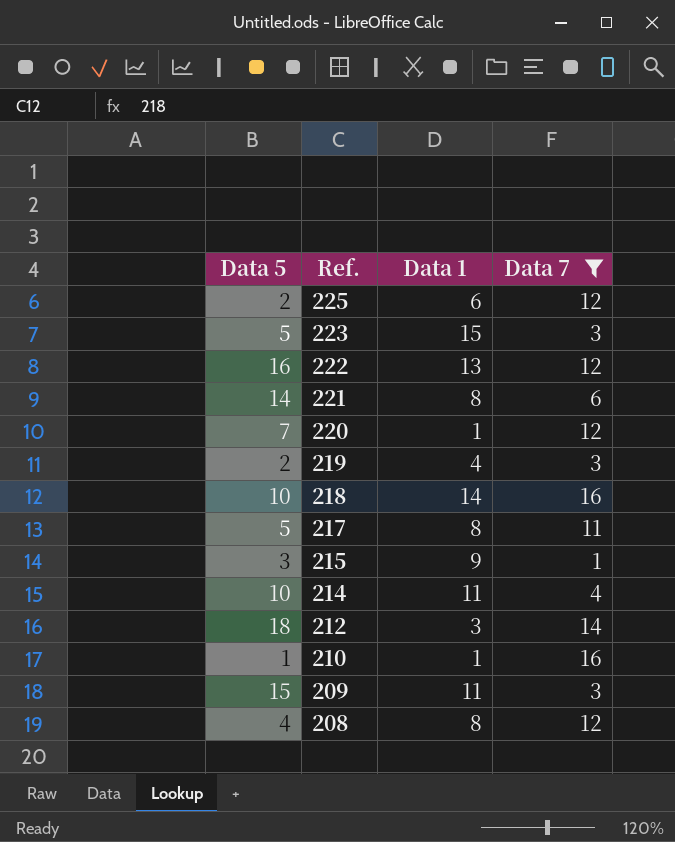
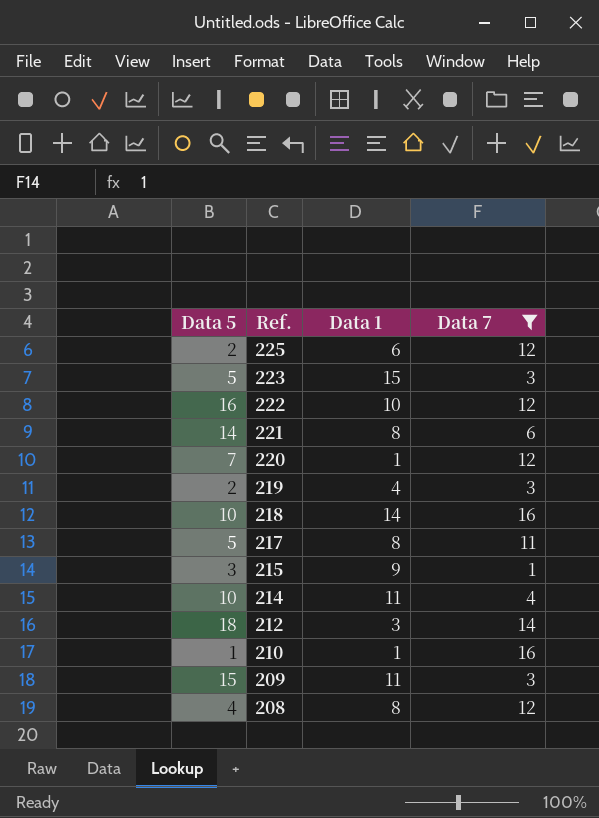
222 | Data 1: 13 -> 10

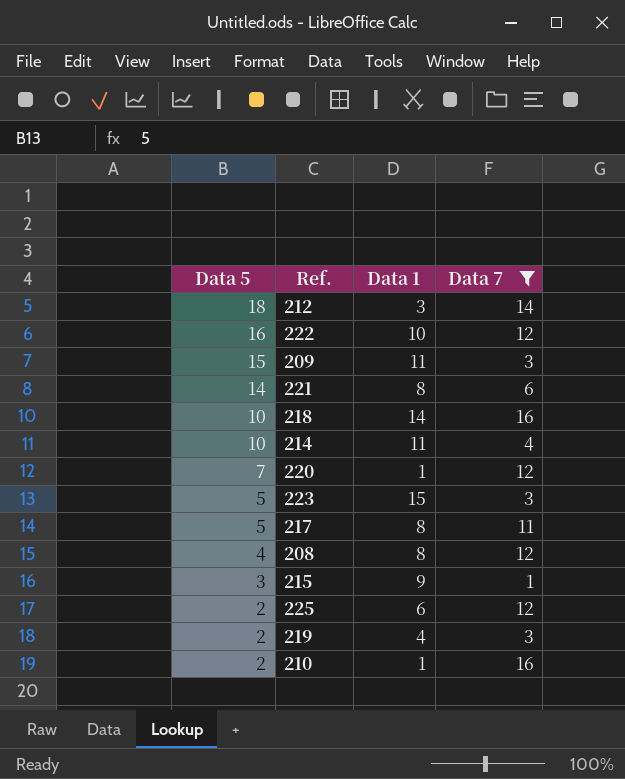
row order: Ref. descending -> Data 5 descending
210 | Data 5: 1 -> 2

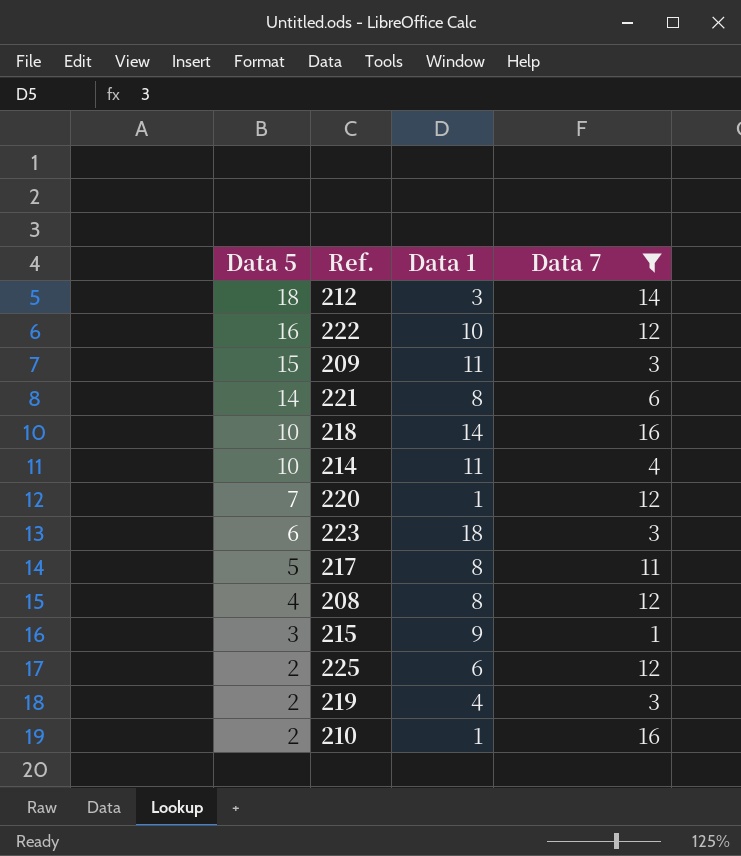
223 | Data 5: 5 -> 6
223 | Data 1: 15 -> 18

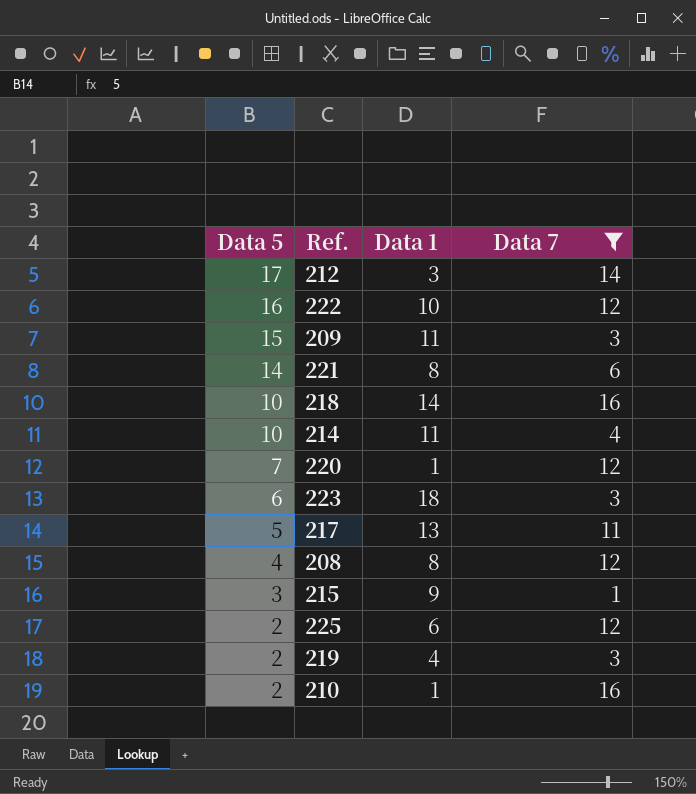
212 | Data 5: 18 -> 17
217 | Data 1: 8 -> 13

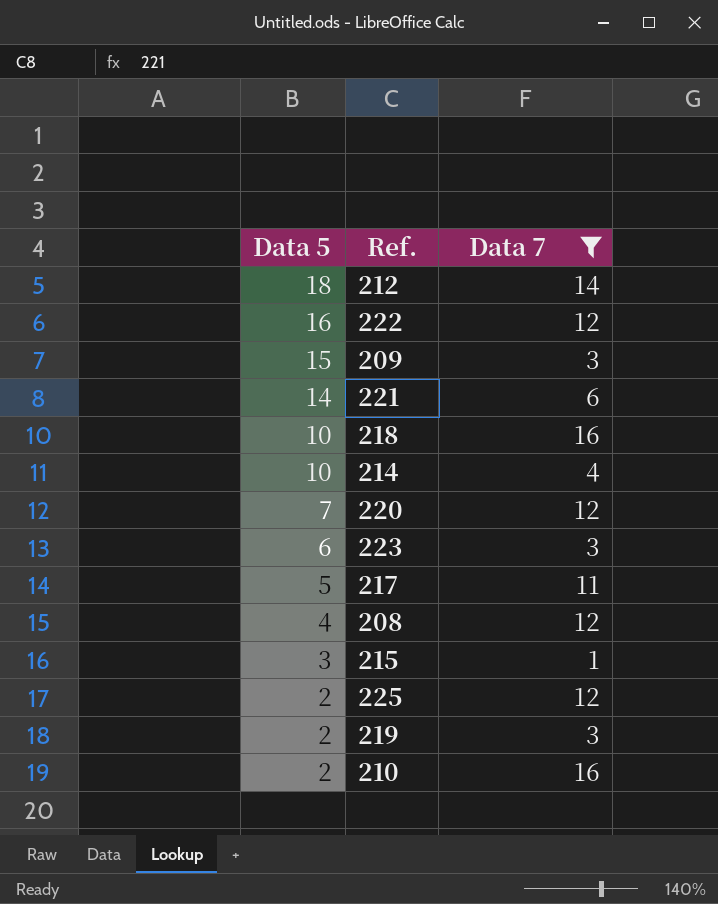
column Data 1 | position: 3 -> none
212 | Data 5: 17 -> 18

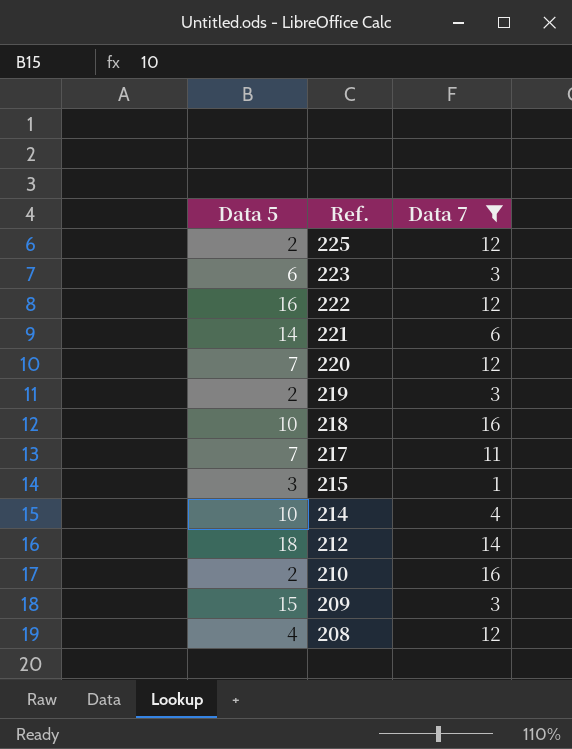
row order: Data 5 descending -> Ref. descending
217 | Data 5: 5 -> 7

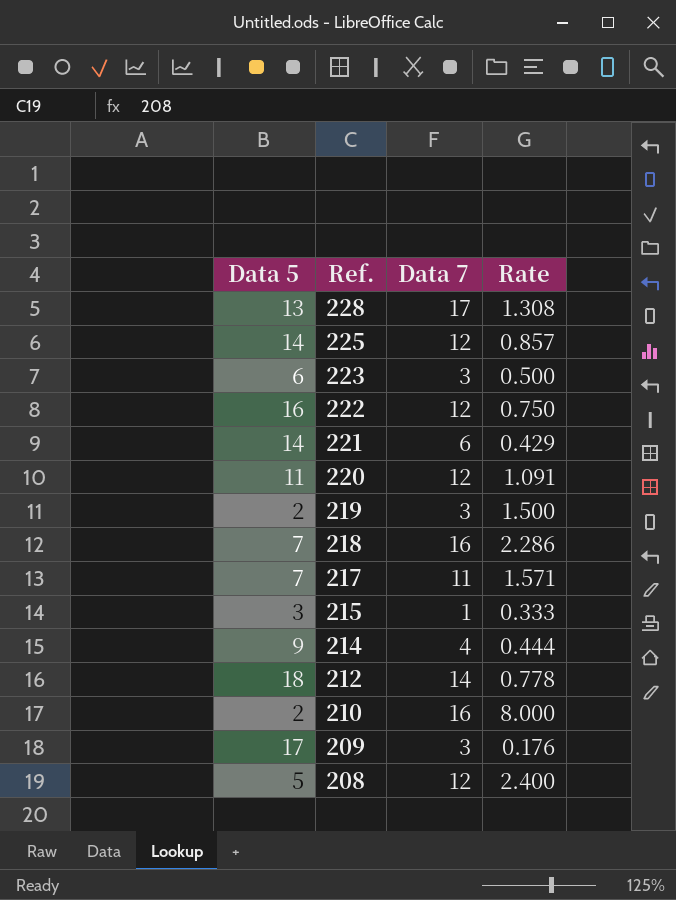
filter: Data 7 != 17 -> none
column Rate | formula: none -> [Data 7] / [Data 5]
225 | Data 5: 2 -> 14
220 | Data 5: 7 -> 11
218 | Data 5: 10 -> 7
214 | Data 5: 10 -> 9
209 | Data 5: 15 -> 17
208 | Data 5: 4 -> 5

